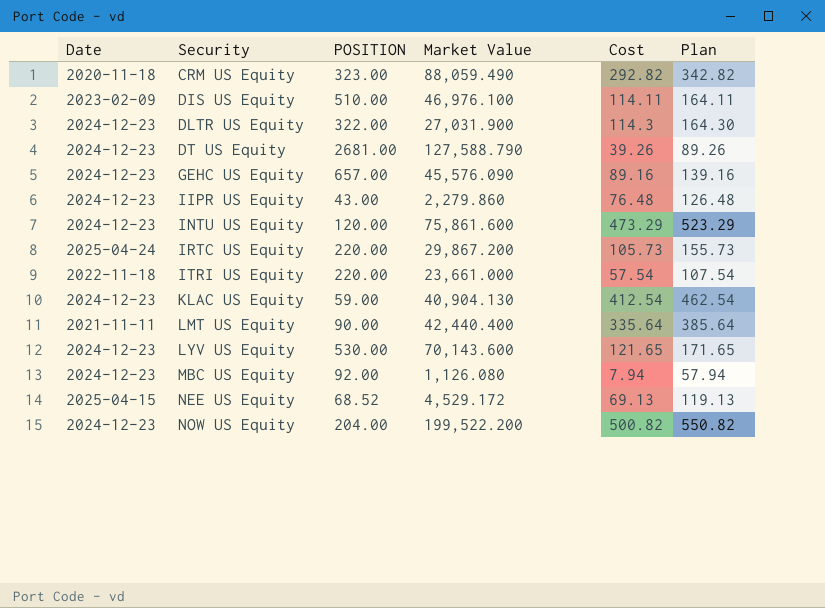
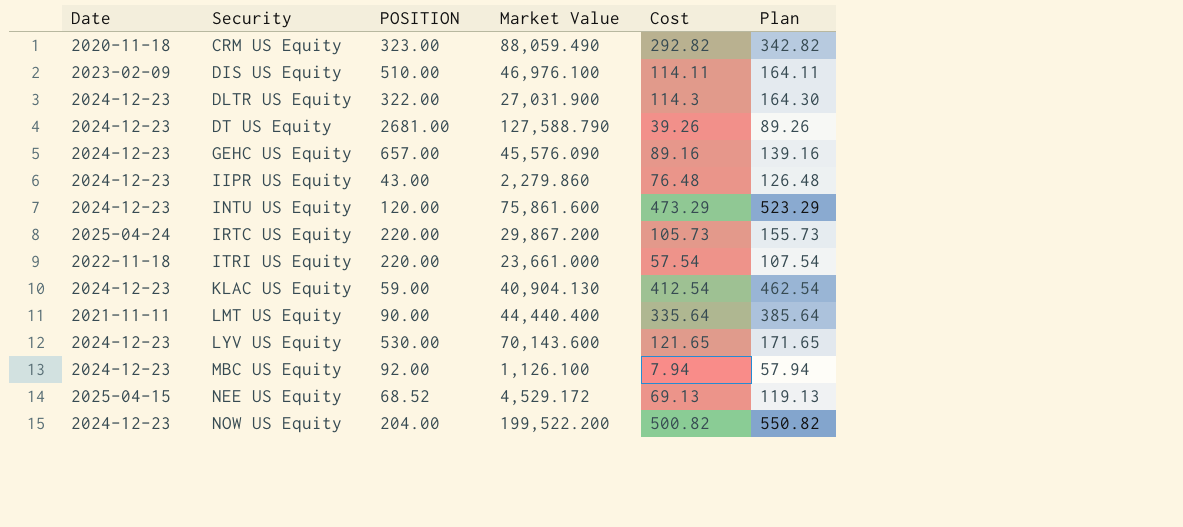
LMT US Equity | Market Value: 42,440.400 -> 44,440.400
MBC US Equity | Market Value: 1,126.080 -> 1,126.100

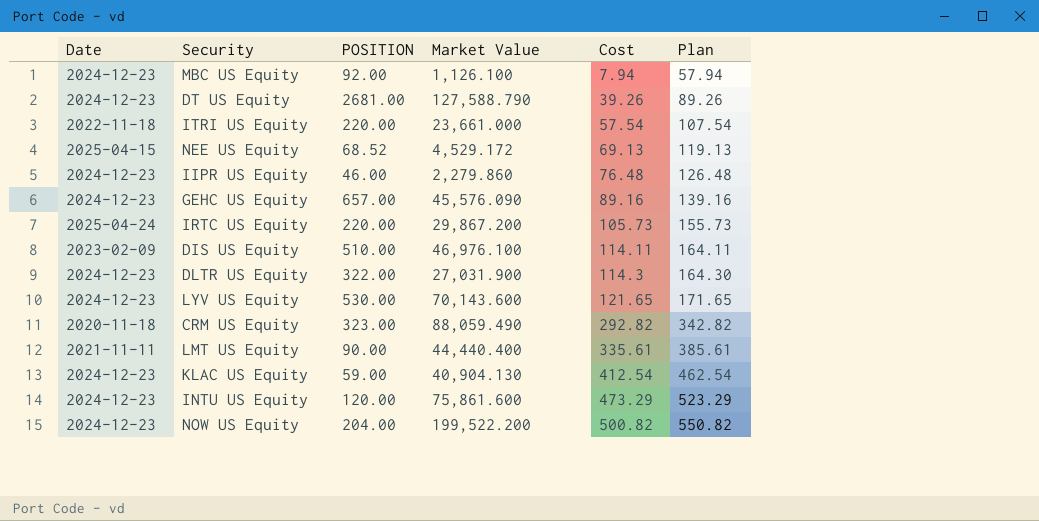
row order: Security ascending -> Cost ascending
IIPR US Equity | POSITION: 43.00 -> 46.00
LMT US Equity | Cost: 335.64 -> 335.61
LMT US Equity | Plan: 385.64 -> 385.61

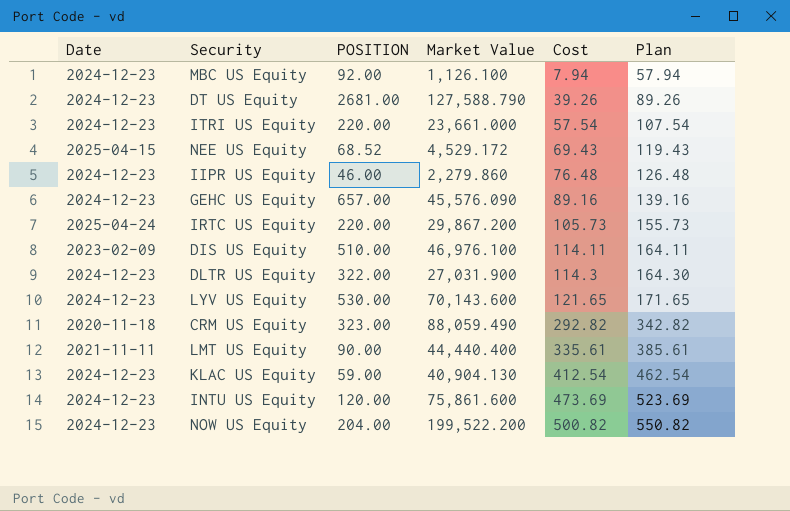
ITRI US Equity | Date: 2022-11-18 -> 2024-12-23
NEE US Equity | Cost: 69.13 -> 69.43
NEE US Equity | Plan: 119.13 -> 119.43
INTU US Equity | Cost: 473.29 -> 473.69
INTU US Equity | Plan: 523.29 -> 523.69

